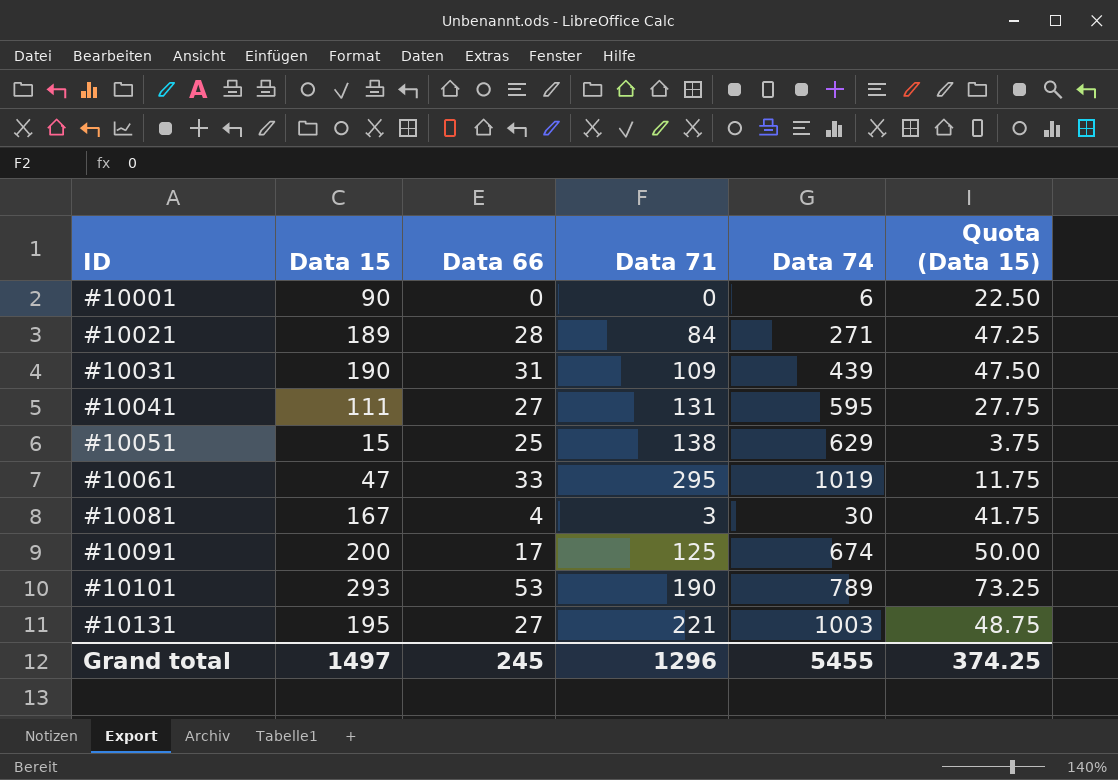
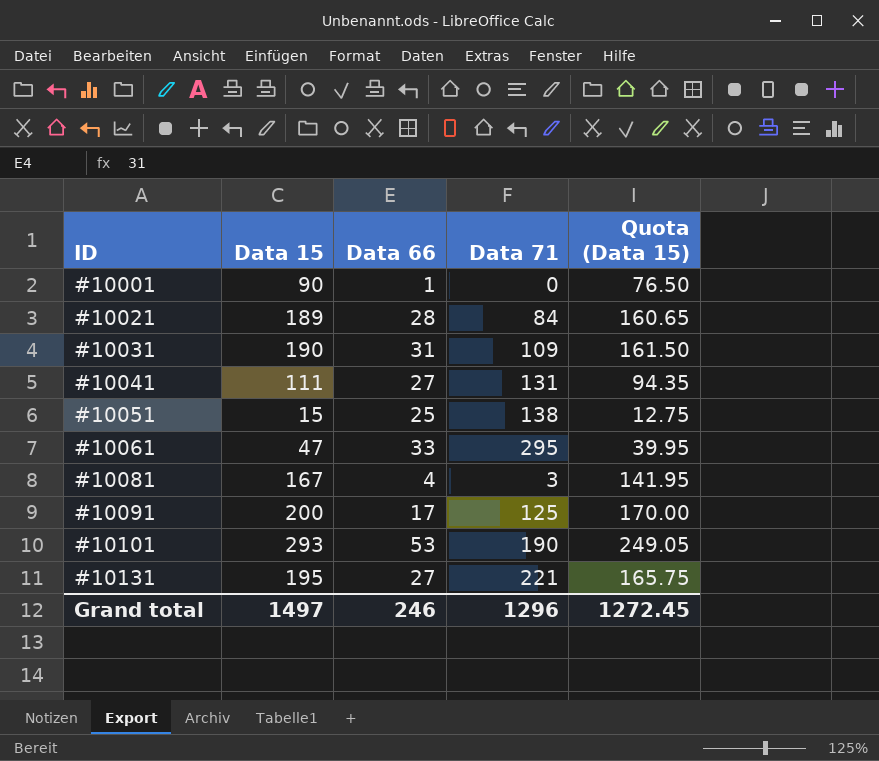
column Data 74 | position: 5 -> none
column Quota (Data 15) | formula: [Data 15] * 0.25 -> [Data 15] * 0.85
#10001 | Data 66: 0 -> 1
Grand total | Data 66: 245 -> 246
Grand total | Quota (Data 15): 374.25 -> 1272.45

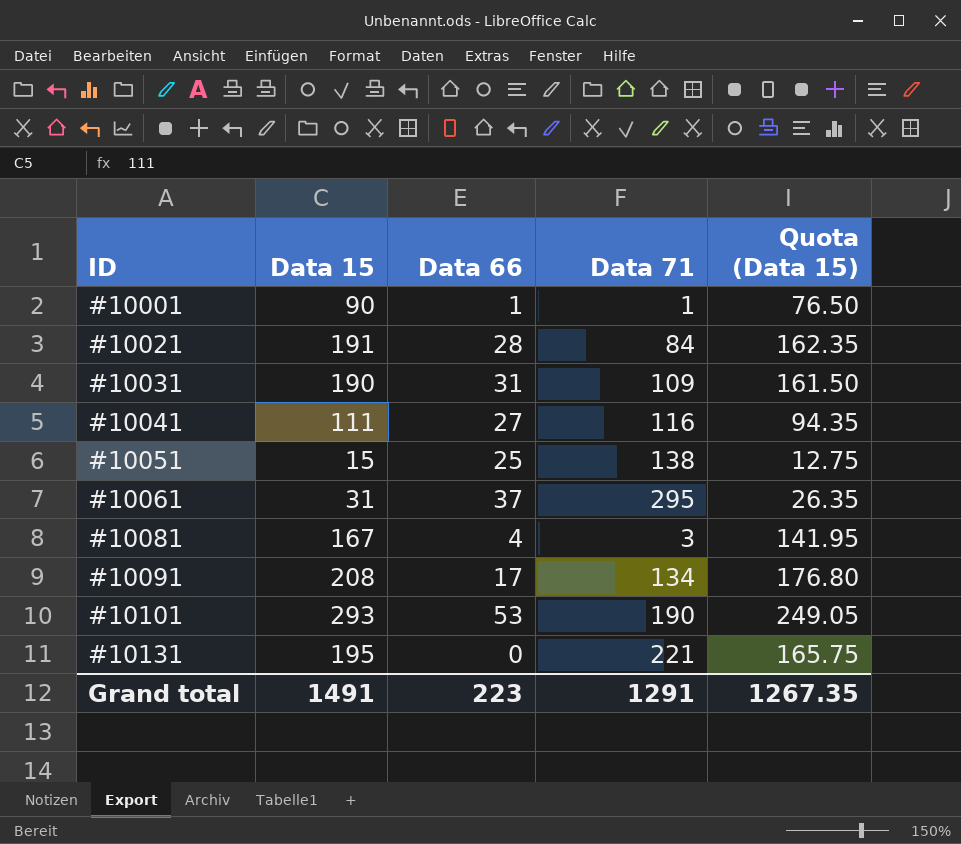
#10001 | Data 71: 0 -> 1
#10021 | Data 15: 189 -> 191
#10021 | Quota (Data 15): 160.65 -> 162.35
#10041 | Data 71: 131 -> 116
#10061 | Data 15: 47 -> 31
#10061 | Data 66: 33 -> 37
#10061 | Quota (Data 15): 39.95 -> 26.35
#10091 | Data 15: 200 -> 208
#10091 | Data 71: 125 -> 134
#10091 | Quota (Data 15): 170.00 -> 176.80
#10131 | Data 66: 27 -> 0
Grand total | Data 15: 1497 -> 1491
Grand total | Data 66: 246 -> 223
Grand total | Data 71: 1296 -> 1291
Grand total | Quota (Data 15): 1272.45 -> 1267.35

